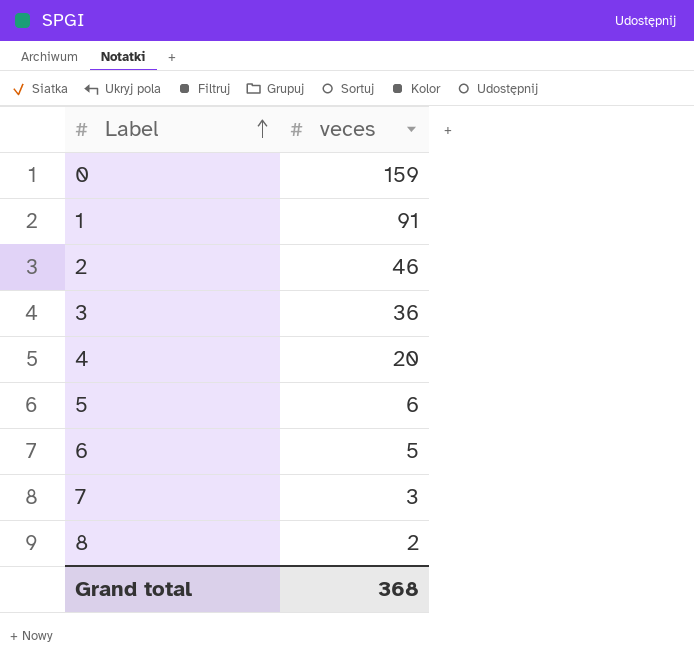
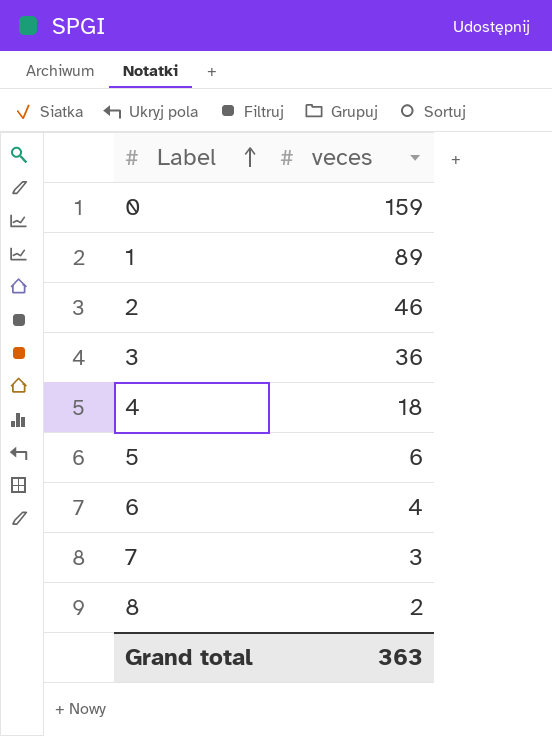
1 | veces: 91 -> 89
4 | veces: 20 -> 18
6 | veces: 5 -> 4
Grand total | veces: 368 -> 363

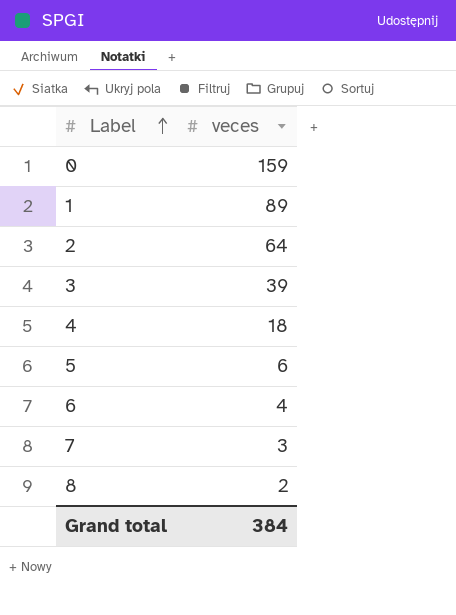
2 | veces: 46 -> 64
3 | veces: 36 -> 39
Grand total | veces: 363 -> 384

